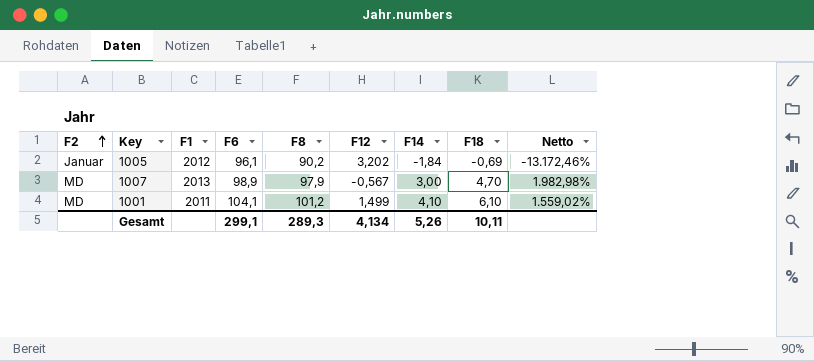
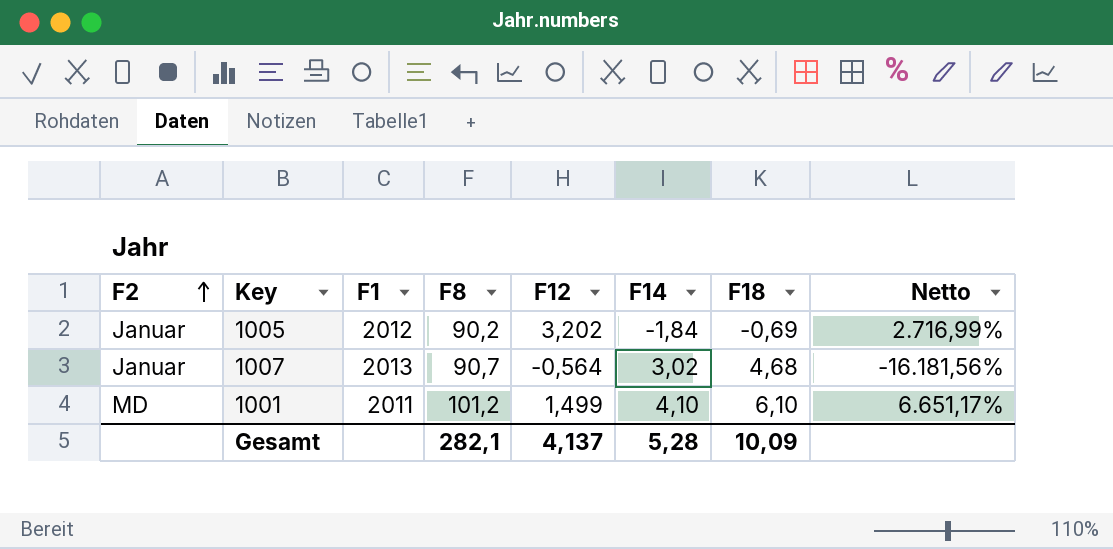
column F6 | position: 4 -> none
column Netto | formula: ([F8] - [F18]) / [F18] -> ([F8] - [F12]) / [F12]
1007 | F2: MD -> Januar
1007 | F8: 97,9 -> 90,7
1007 | F12: -0,567 -> -0,564
1007 | F14: 3,00 -> 3,02
1007 | F18: 4,70 -> 4,68
Gesamt | F8: 289,3 -> 282,1
Gesamt | F12: 4,134 -> 4,137
Gesamt | F14: 5,26 -> 5,28
Gesamt | F18: 10,11 -> 10,09

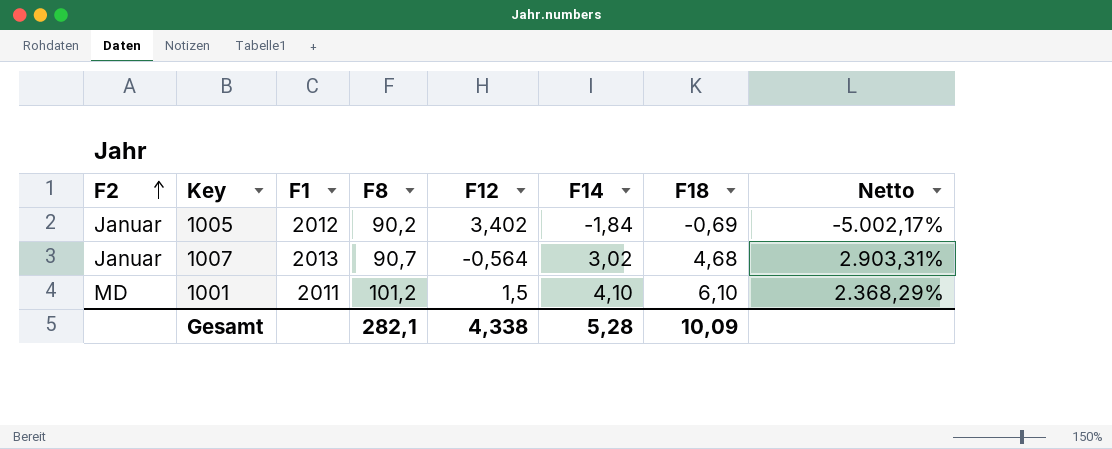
column Netto | formula: ([F8] - [F12]) / [F12] -> ([F8] - [F14]) / [F14]
1005 | F12: 3,202 -> 3,402
1001 | F12: 1,499 -> 1,5
Gesamt | F12: 4,137 -> 4,338

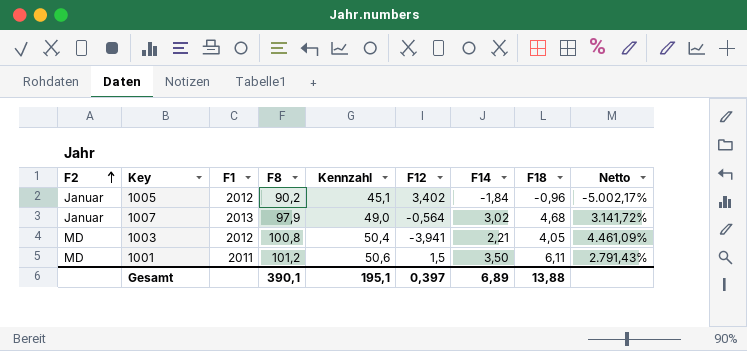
column Kennzahl | formula: none -> [F8] * 0,5
1005 | F18: -0,69 -> -0,96
1007 | F8: 90,7 -> 97,9
1007 | Netto: 2.903,31% -> 3.141,72%
row 1003: none -> MD | 2012 | 100,8 | 50,4 | -3,941 | 2,21 | 4,05 | 4.461,09%
1001 | F14: 4,10 -> 3,50
1001 | F18: 6,10 -> 6,11
1001 | Netto: 2.368,29% -> 2.791,43%
Gesamt | F8: 282,1 -> 390,1
Gesamt | F12: 4,338 -> 0,397
Gesamt | F14: 5,28 -> 6,89
Gesamt | F18: 10,09 -> 13,88

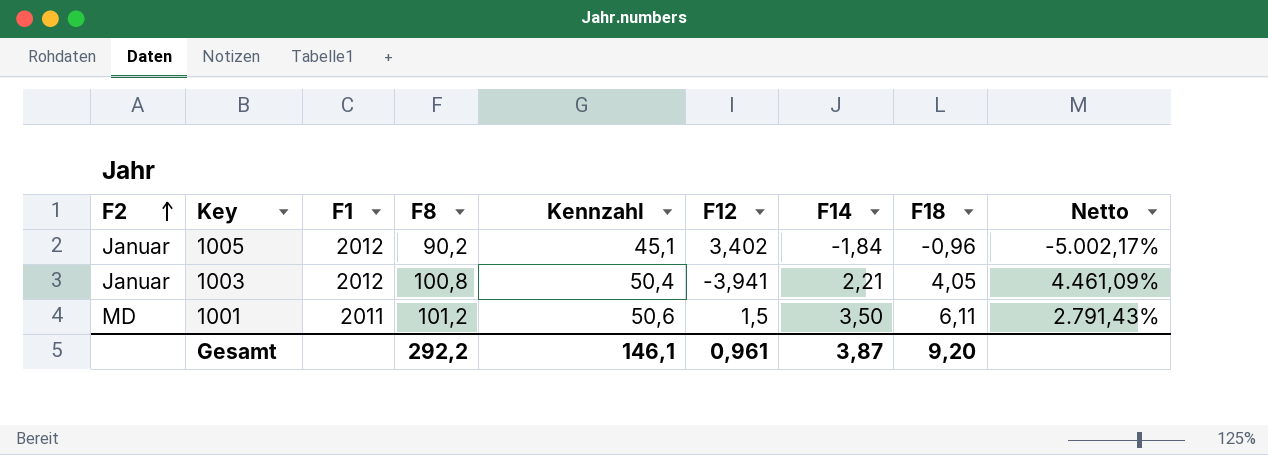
row 1007: Januar | 2013 | 97,9 | 49,0 | -0,564 | 3,02 | 4,68 | 3.141,72% -> none
1003 | F2: MD -> Januar
Gesamt | F8: 390,1 -> 292,2
Gesamt | Kennzahl: 195,1 -> 146,1
Gesamt | F12: 0,397 -> 0,961
Gesamt | F14: 6,89 -> 3,87
Gesamt | F18: 13,88 -> 9,20

